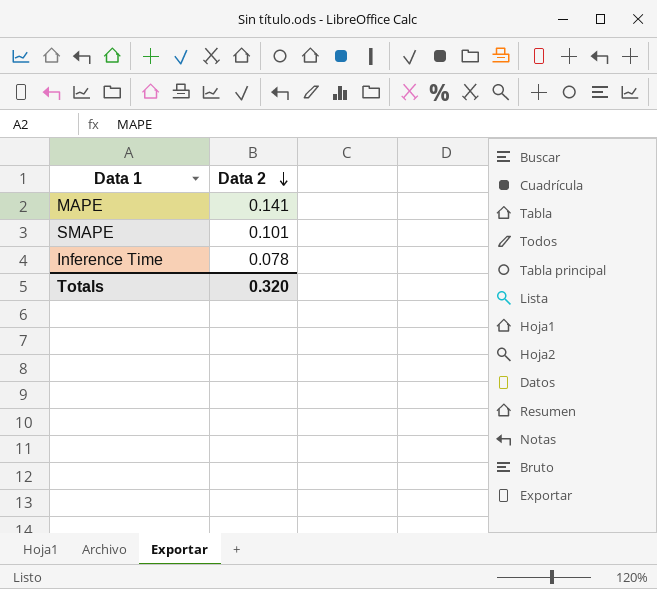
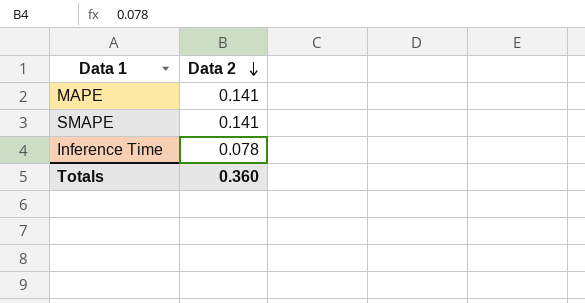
SMAPE | Data 2: 0.101 -> 0.141
Totals | Data 2: 0.320 -> 0.360

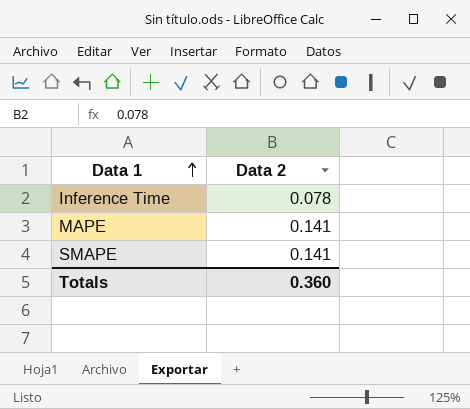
row order: Data 2 descending -> Data 1 ascending

